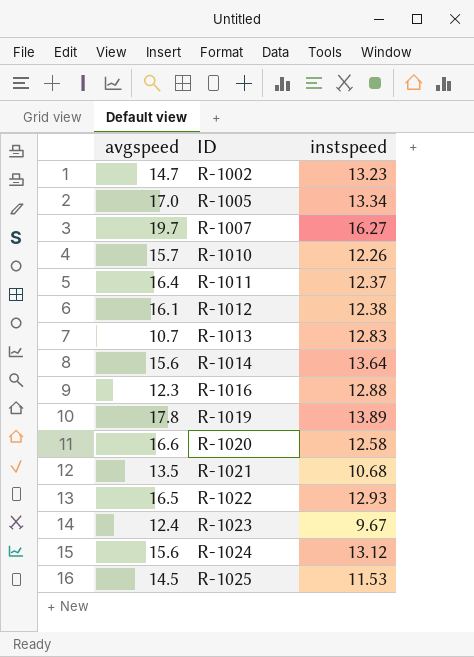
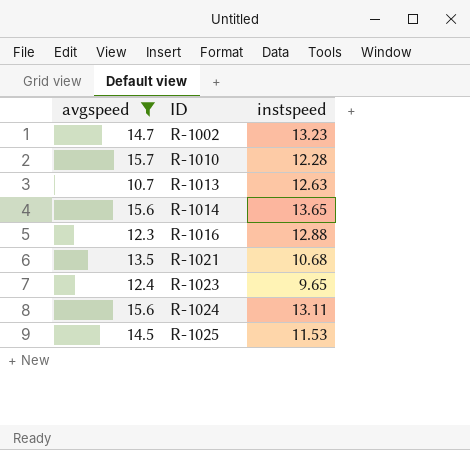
filter: none -> avgspeed <= 15.7
R-1010 | instspeed: 12.26 -> 12.28
R-1013 | instspeed: 12.83 -> 12.63
R-1014 | instspeed: 13.64 -> 13.65
R-1023 | instspeed: 9.67 -> 9.65
R-1024 | instspeed: 13.12 -> 13.11

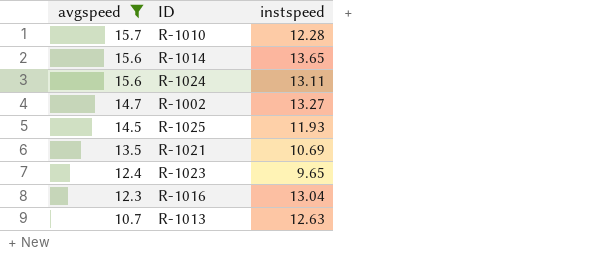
row order: ID ascending -> avgspeed descending
R-1002 | instspeed: 13.23 -> 13.27
R-1025 | instspeed: 11.53 -> 11.93
R-1021 | instspeed: 10.68 -> 10.69
R-1016 | instspeed: 12.88 -> 13.04

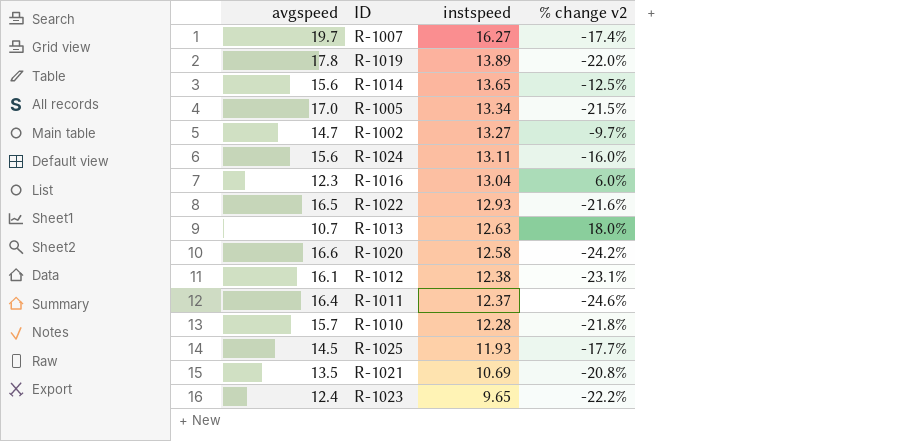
filter: avgspeed <= 15.7 -> none
row order: avgspeed descending -> instspeed descending
column % change v2 | formula: none -> ([instspeed] - [avgspeed]) / [avgspeed]

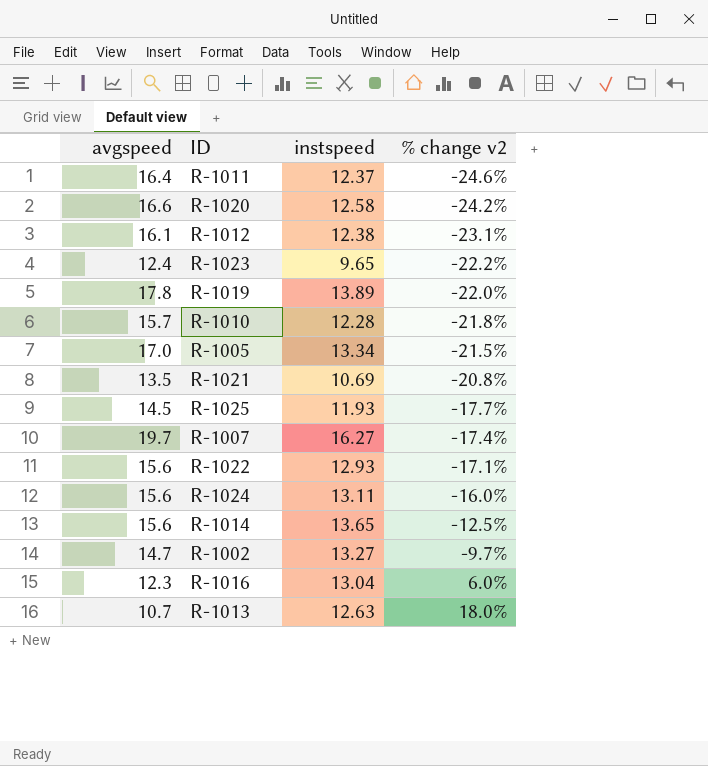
row order: instspeed descending -> % change v2 ascending
R-1022 | avgspeed: 16.5 -> 15.6
R-1022 | % change v2: -21.6% -> -17.1%

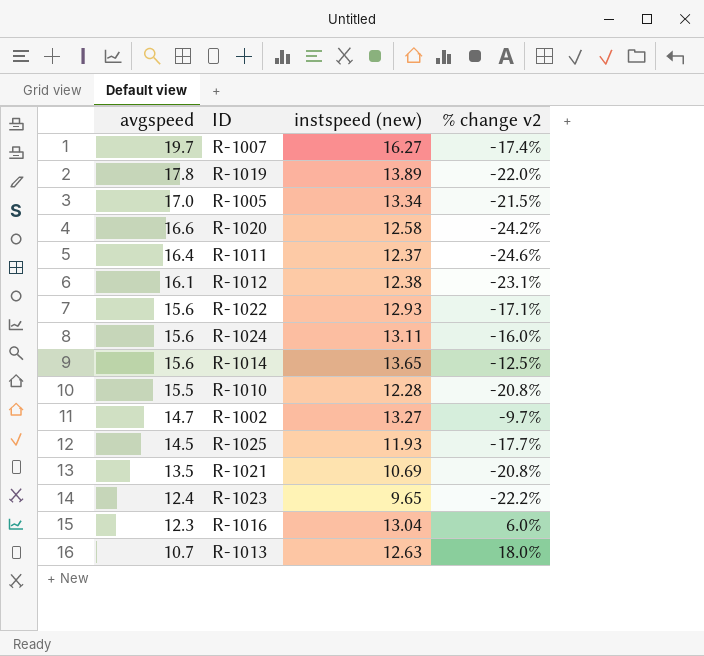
row order: % change v2 ascending -> avgspeed descending
column name: instspeed -> instspeed (new)
R-1010 | avgspeed: 15.7 -> 15.5
R-1010 | % change v2: -21.8% -> -20.8%

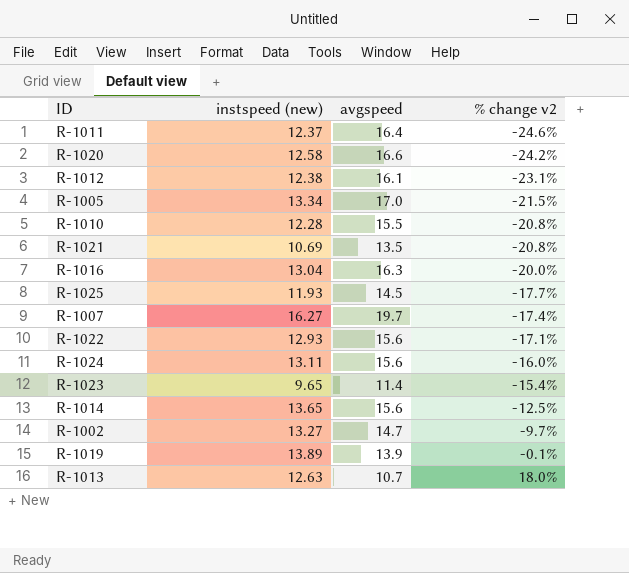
row order: avgspeed descending -> % change v2 ascending
column avgspeed | position: 1 -> 3
R-1016 | avgspeed: 12.3 -> 16.3
R-1016 | % change v2: 6.0% -> -20.0%
R-1023 | avgspeed: 12.4 -> 11.4
R-1023 | % change v2: -22.2% -> -15.4%
R-1019 | avgspeed: 17.8 -> 13.9
R-1019 | % change v2: -22.0% -> -0.1%

